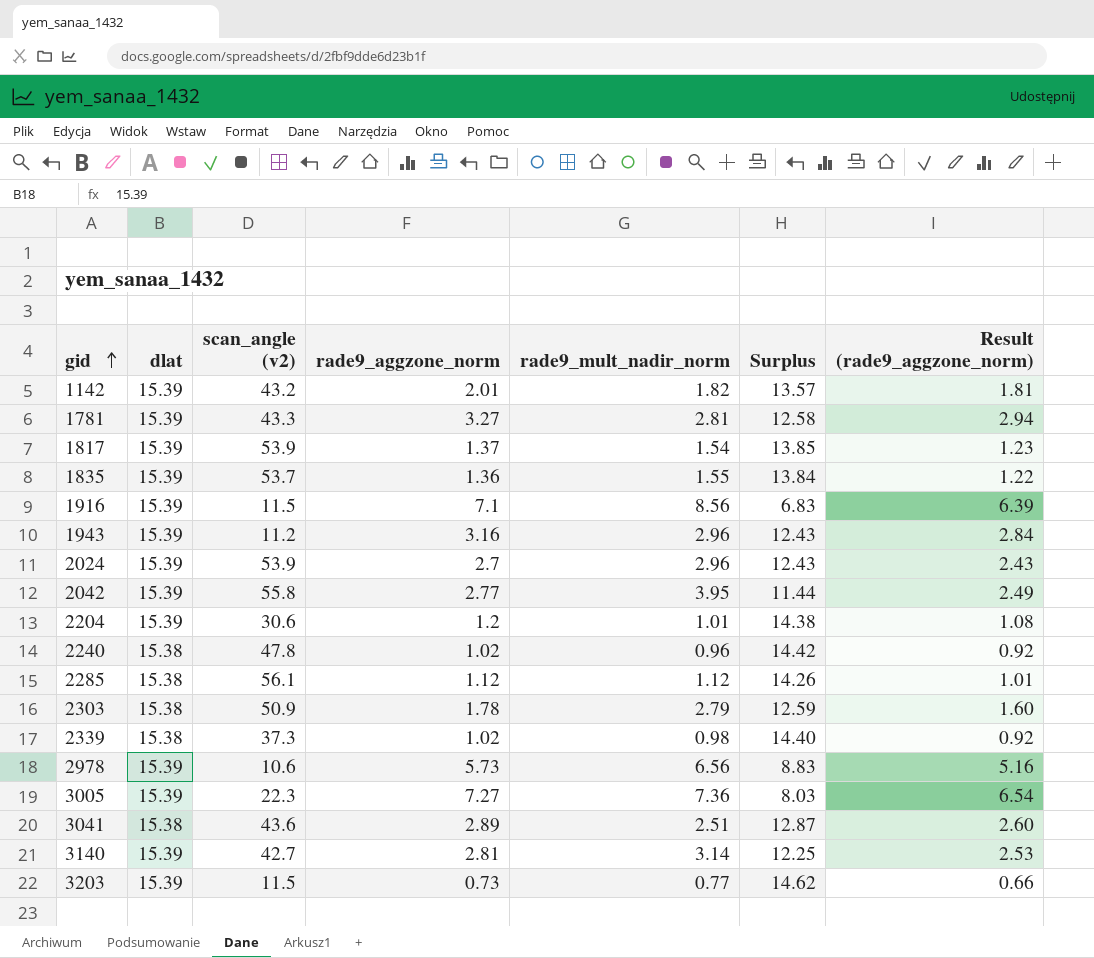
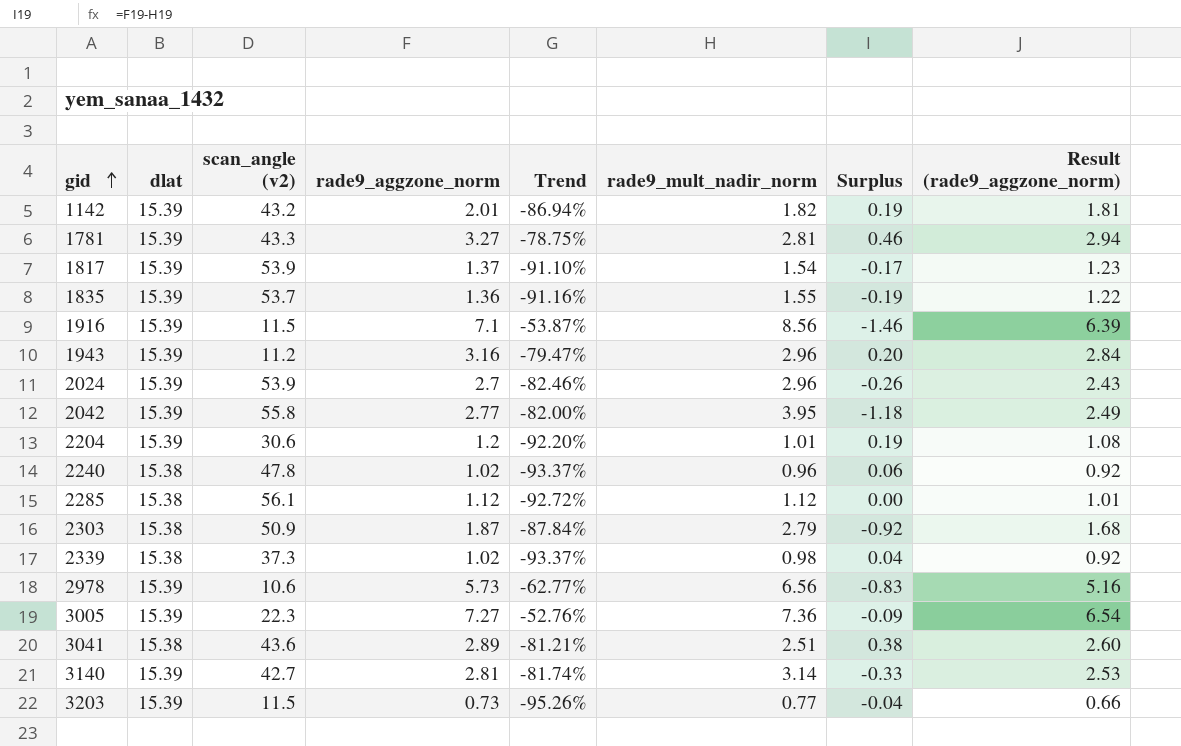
column Trend | formula: none -> ([rade9_aggzone_norm] - [dlat]) / [dlat]
column Surplus | formula: [dlat] - [rade9_mult_nadir_norm] -> [rade9_aggzone_norm] - [rade9_mult_nadir_norm]
2303 | rade9_aggzone_norm: 1.78 -> 1.87
2303 | Result (rade9_aggzone_norm): 1.60 -> 1.68

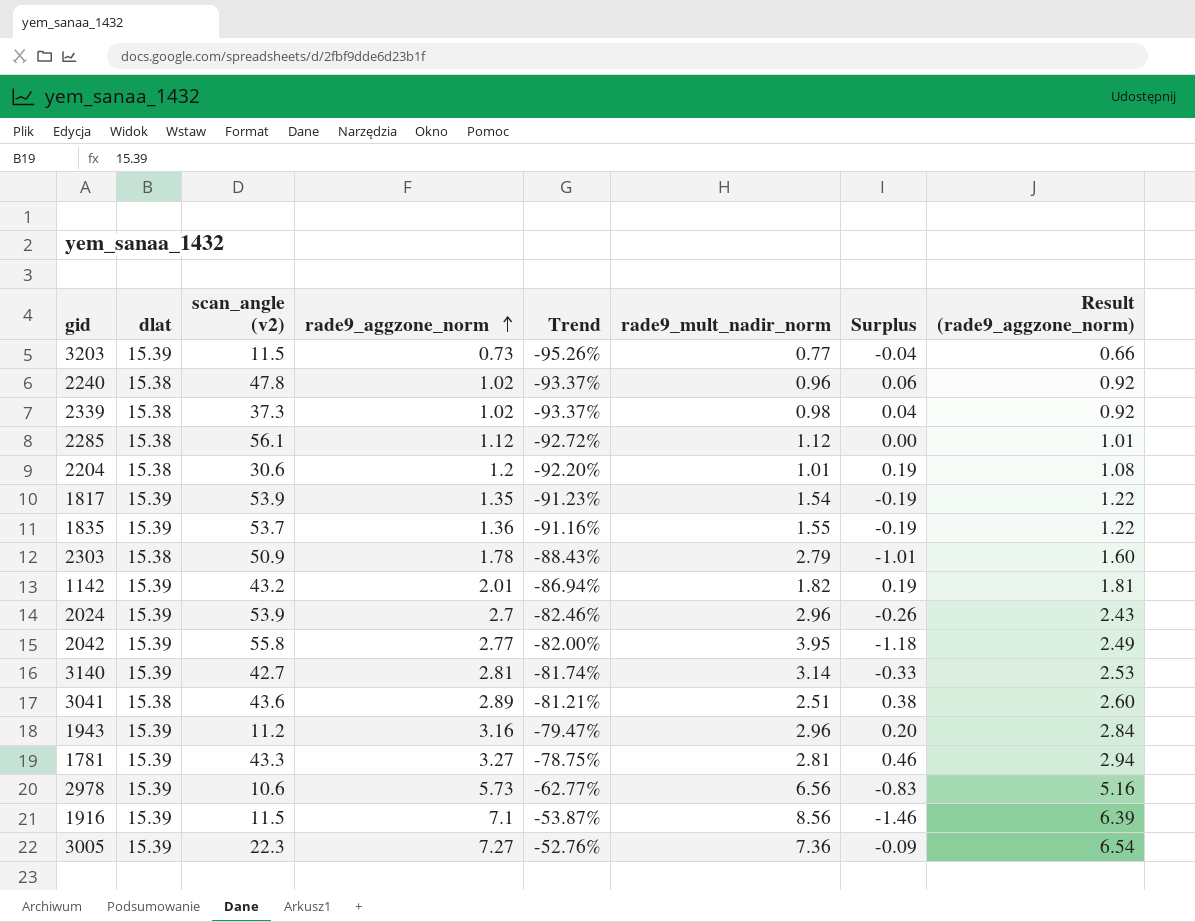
row order: gid ascending -> rade9_aggzone_norm ascending
2204 | dlat: 15.39 -> 15.38
1817 | rade9_aggzone_norm: 1.37 -> 1.35
1817 | Trend: -91.10% -> -91.23%
1817 | Surplus: -0.17 -> -0.19
1817 | Result (rade9_aggzone_norm): 1.23 -> 1.22
2303 | rade9_aggzone_norm: 1.87 -> 1.78
2303 | Trend: -87.84% -> -88.43%
2303 | Surplus: -0.92 -> -1.01
2303 | Result (rade9_aggzone_norm): 1.68 -> 1.60

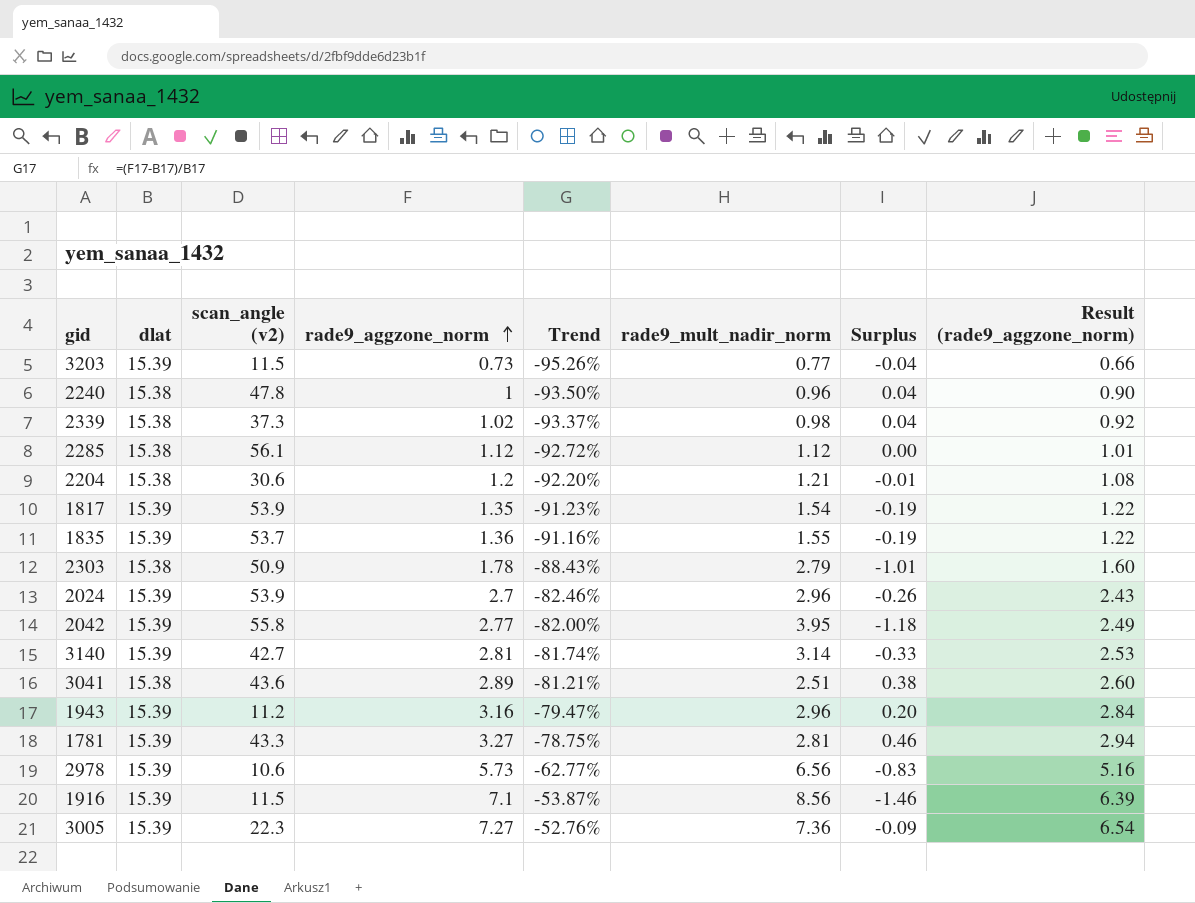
row 1142: 15.39 | 43.2 | 2.01 | -86.94% | 1.82 | 0.19 | 1.81 -> none
2240 | rade9_aggzone_norm: 1.02 -> 1
2240 | Trend: -93.37% -> -93.50%
2240 | Surplus: 0.06 -> 0.04
2240 | Result (rade9_aggzone_norm): 0.92 -> 0.90
2204 | rade9_mult_nadir_norm: 1.01 -> 1.21
2204 | Surplus: 0.19 -> -0.01

